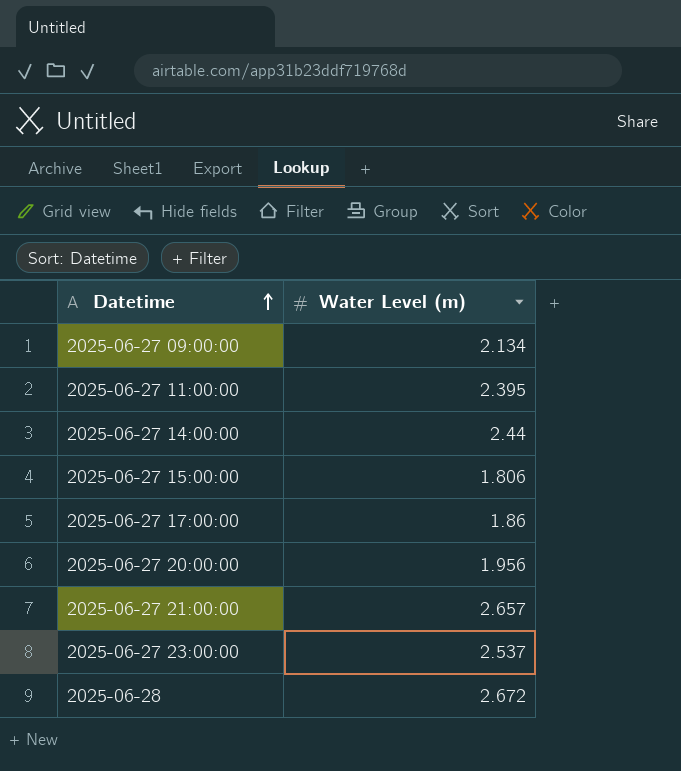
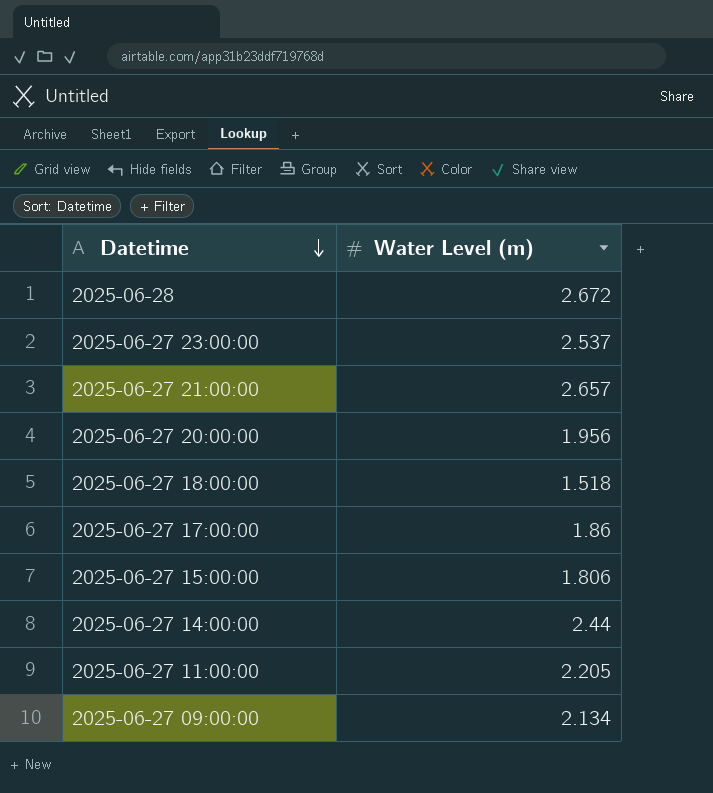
row order: Datetime ascending -> Datetime descending
row 2025-06-27 18:00:00: none -> 1.518
2025-06-27 11:00:00 | Water Level (m): 2.395 -> 2.205

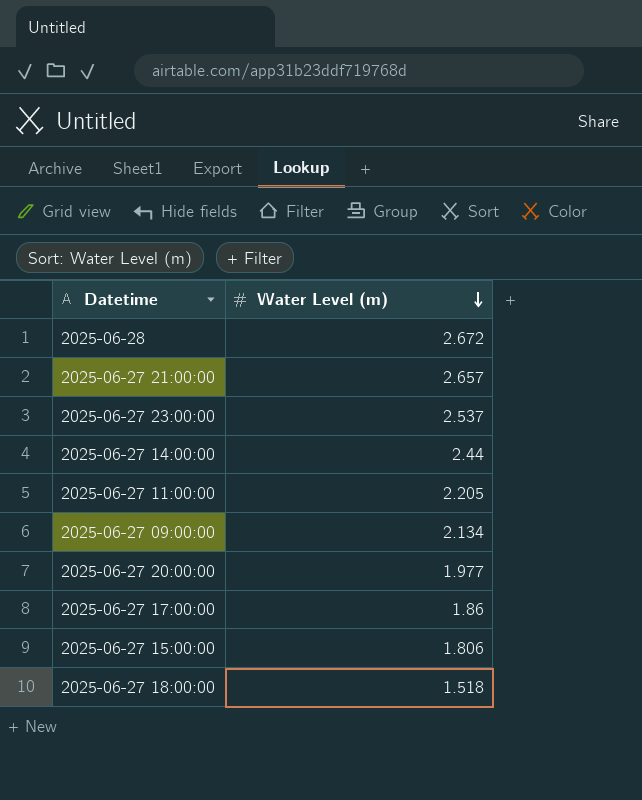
row order: Datetime descending -> Water Level (m) descending
2025-06-27 20:00:00 | Water Level (m): 1.956 -> 1.977

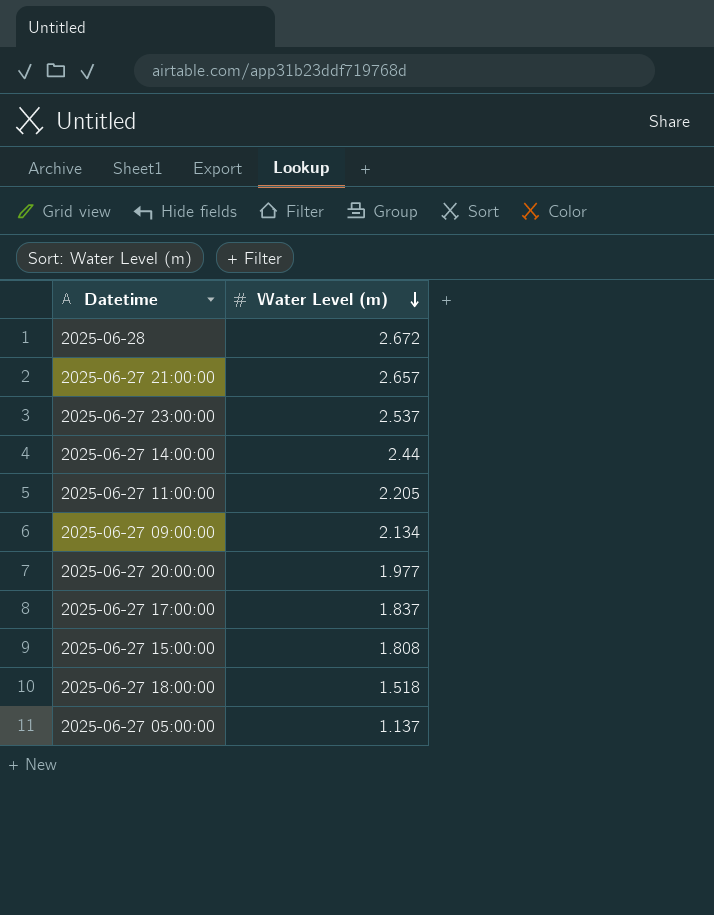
2025-06-27 17:00:00 | Water Level (m): 1.86 -> 1.837
2025-06-27 15:00:00 | Water Level (m): 1.806 -> 1.808
row 2025-06-27 05:00:00: none -> 1.137

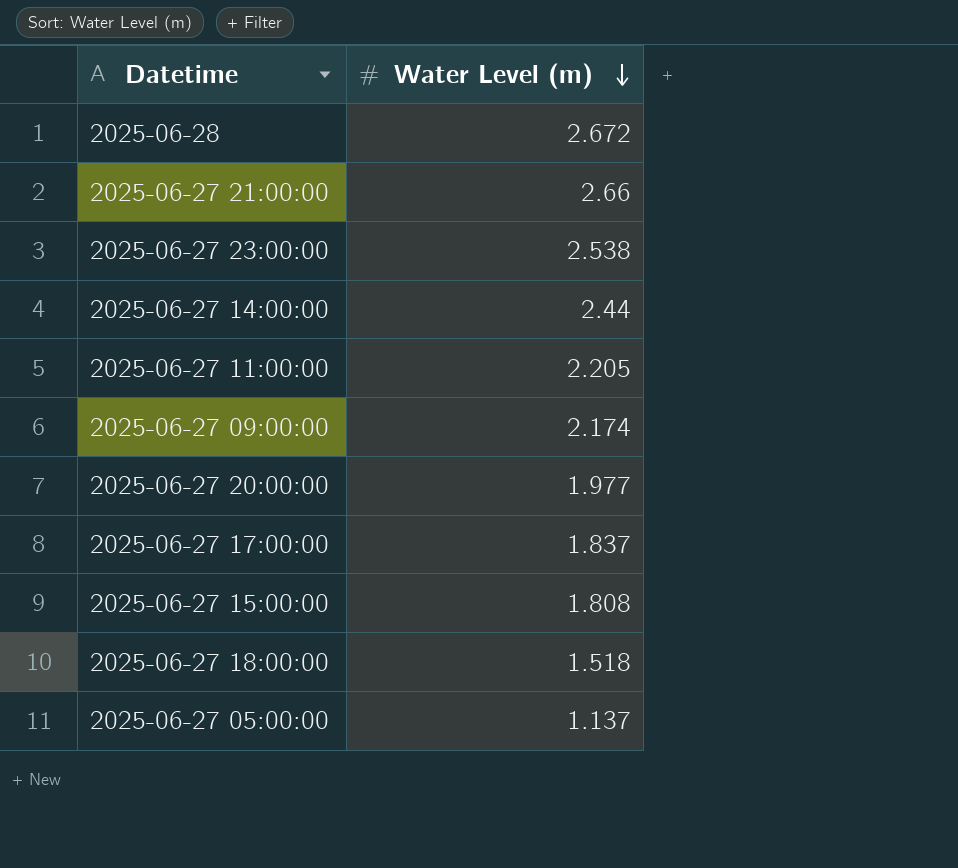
2025-06-27 21:00:00 | Water Level (m): 2.657 -> 2.66
2025-06-27 23:00:00 | Water Level (m): 2.537 -> 2.538
2025-06-27 09:00:00 | Water Level (m): 2.134 -> 2.174

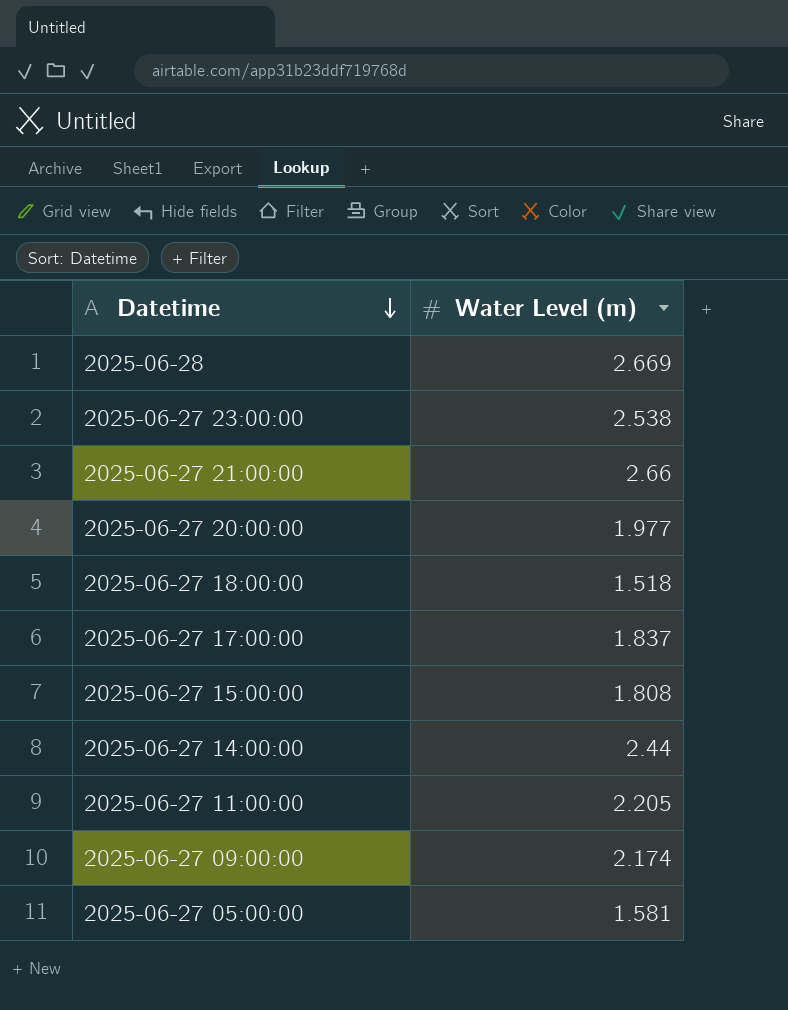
row order: Water Level (m) descending -> Datetime descending
2025-06-28 | Water Level (m): 2.672 -> 2.669
2025-06-27 05:00:00 | Water Level (m): 1.137 -> 1.581

